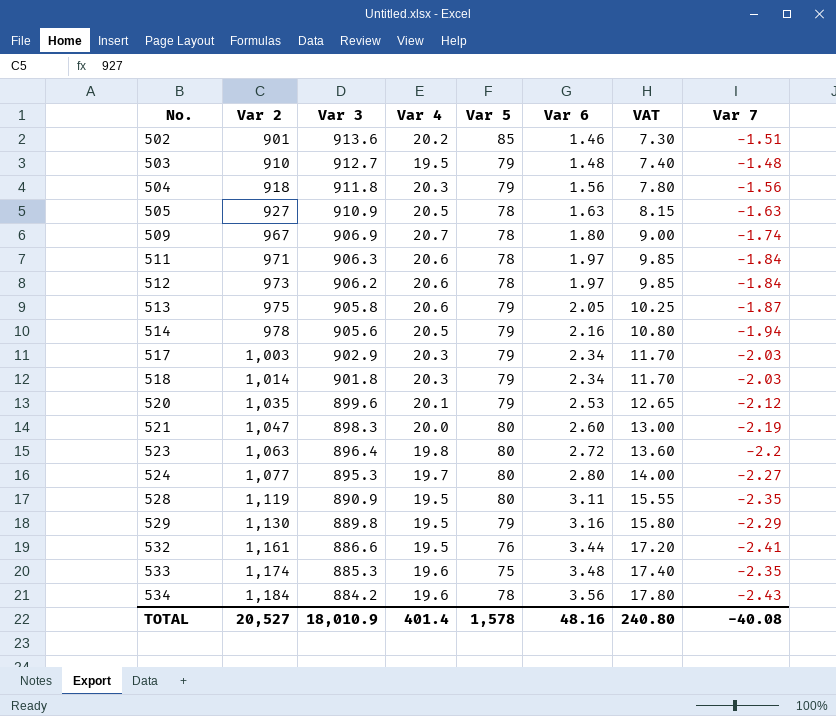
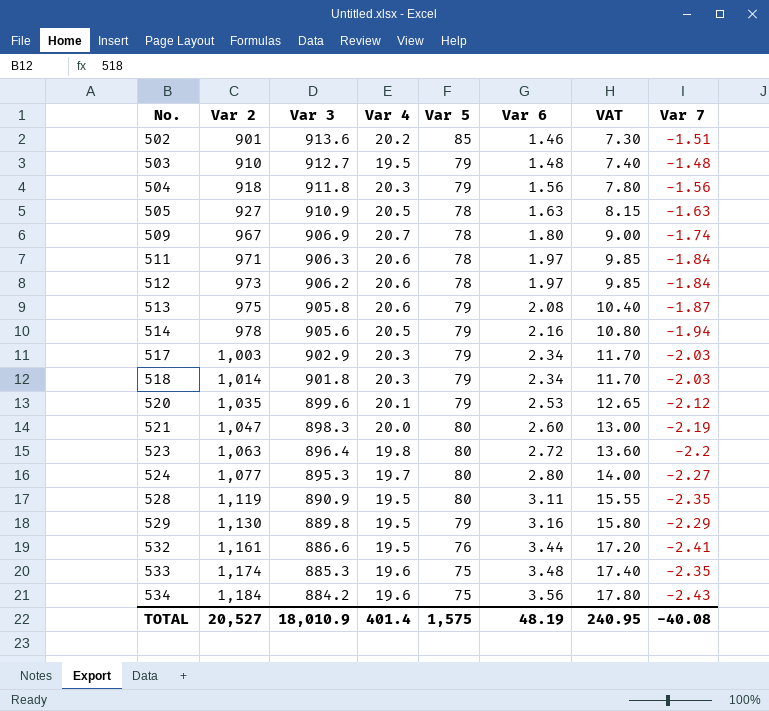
513 | Var 6: 2.05 -> 2.08
513 | VAT: 10.25 -> 10.40
534 | Var 5: 78 -> 75
TOTAL | Var 5: 1,578 -> 1,575
TOTAL | Var 6: 48.16 -> 48.19
TOTAL | VAT: 240.80 -> 240.95

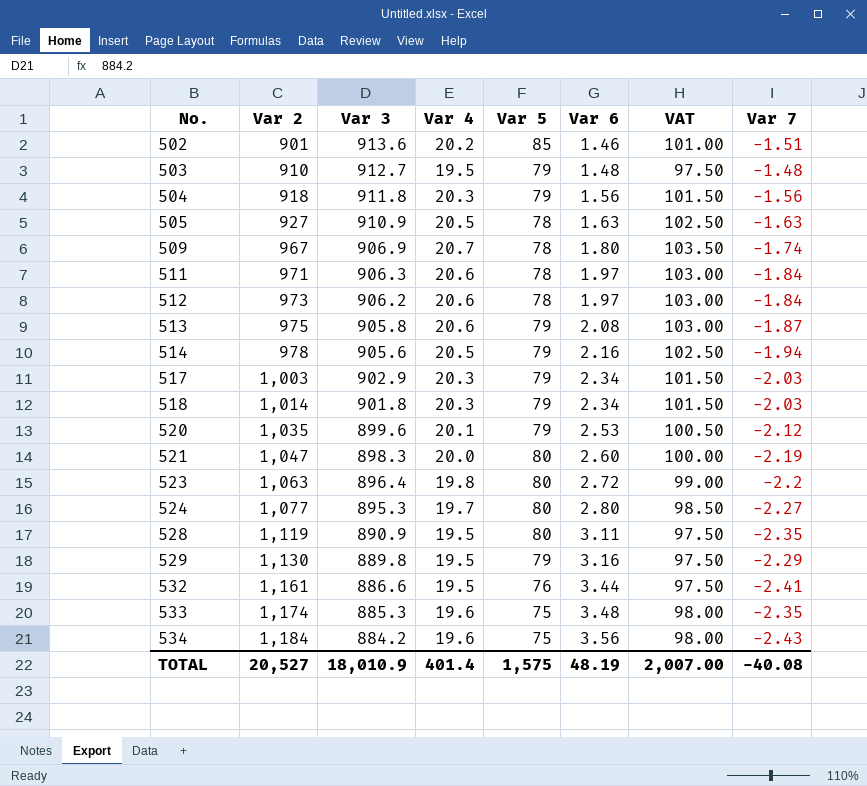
column VAT | formula: [Var 6] * 5 -> [Var 4] * 5
TOTAL | VAT: 240.95 -> 2,007.00

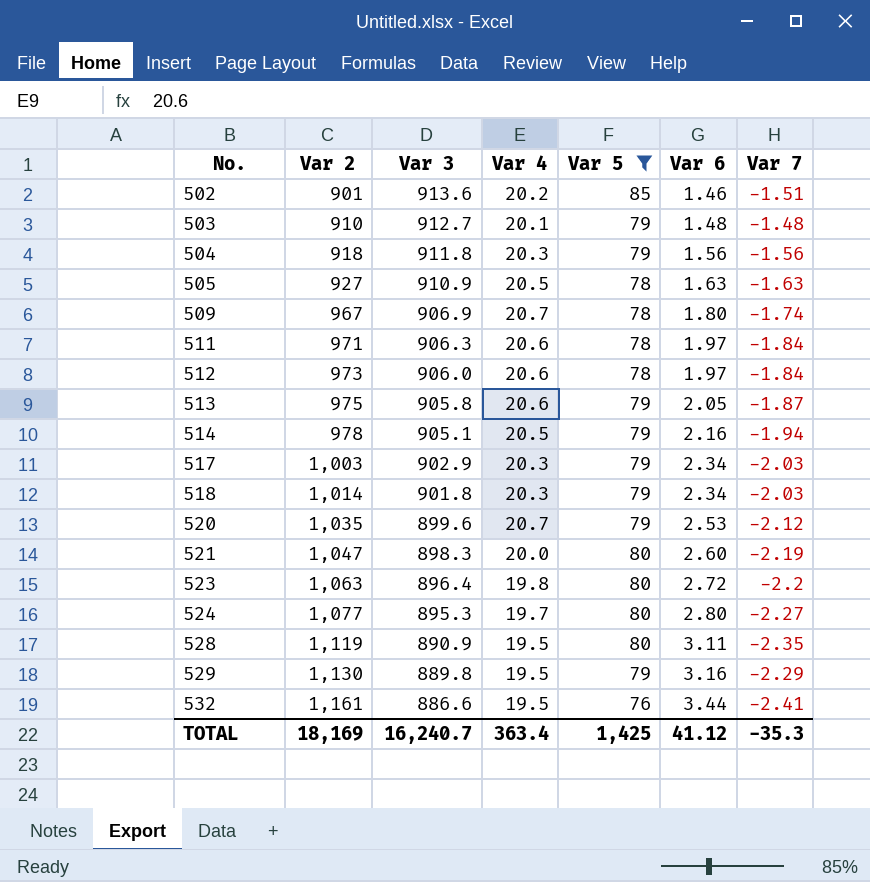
filter: none -> Var 5 != 75
column VAT | formula: [Var 4] * 5 -> none
503 | Var 4: 19.5 -> 20.1
512 | Var 3: 906.2 -> 906.0
513 | Var 6: 2.08 -> 2.05
514 | Var 3: 905.6 -> 905.1
520 | Var 4: 20.1 -> 20.7
TOTAL | Var 2: 20,527 -> 18,169
TOTAL | Var 3: 18,010.9 -> 16,240.7
TOTAL | Var 4: 401.4 -> 363.4
TOTAL | Var 5: 1,575 -> 1,425
TOTAL | Var 6: 48.19 -> 41.12
TOTAL | Var 7: -40.08 -> -35.3

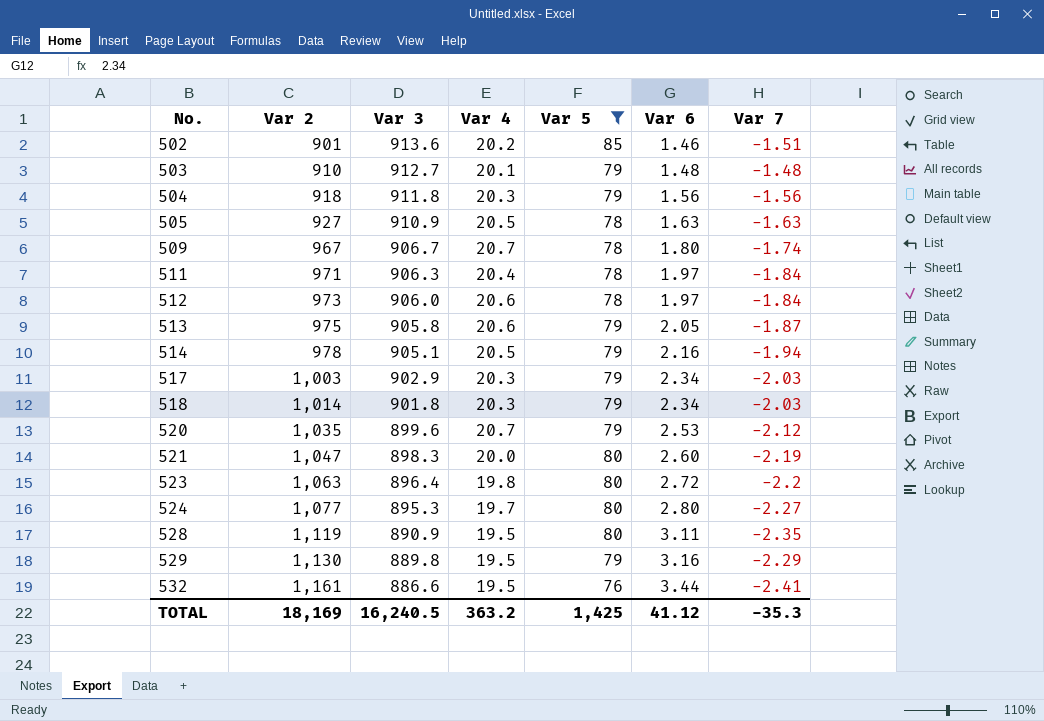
509 | Var 3: 906.9 -> 906.7
511 | Var 4: 20.6 -> 20.4
TOTAL | Var 3: 16,240.7 -> 16,240.5
TOTAL | Var 4: 363.4 -> 363.2

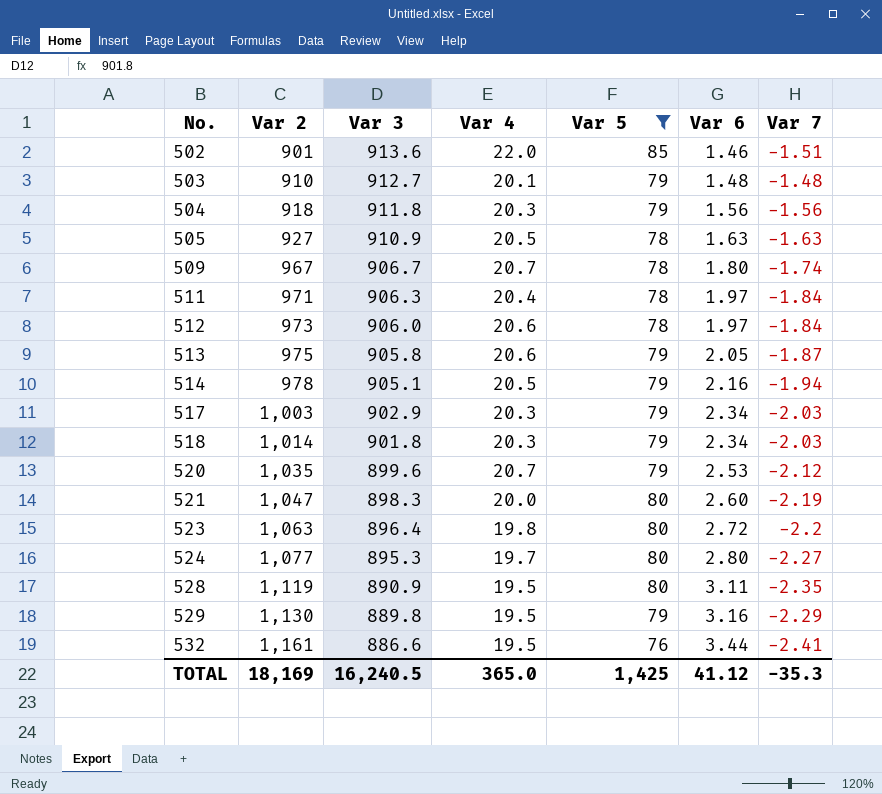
502 | Var 4: 20.2 -> 22.0
TOTAL | Var 4: 363.2 -> 365.0

